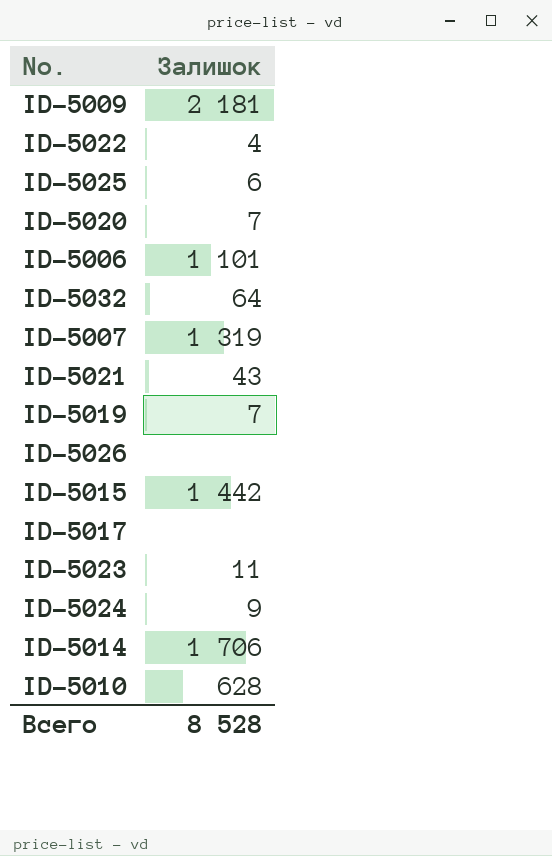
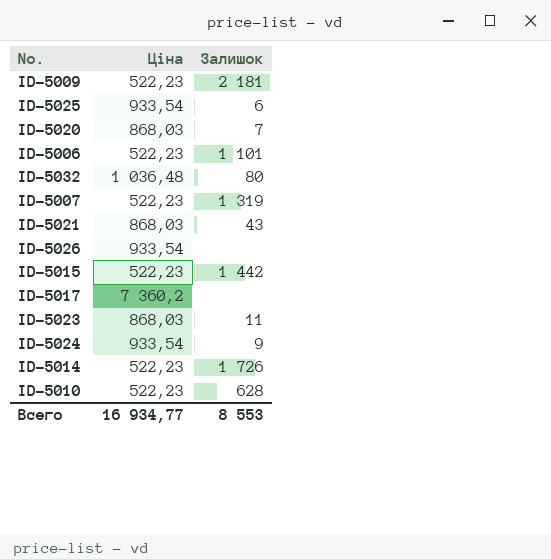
column Ціна | position: none -> 2
row ID-5022: 4 -> none
row ID-5019: 7 -> none
ID-5032 | Залишок: 64 -> 80
ID-5014 | Залишок: 1 706 -> 1 726
Всего | Залишок: 8 528 -> 8 553

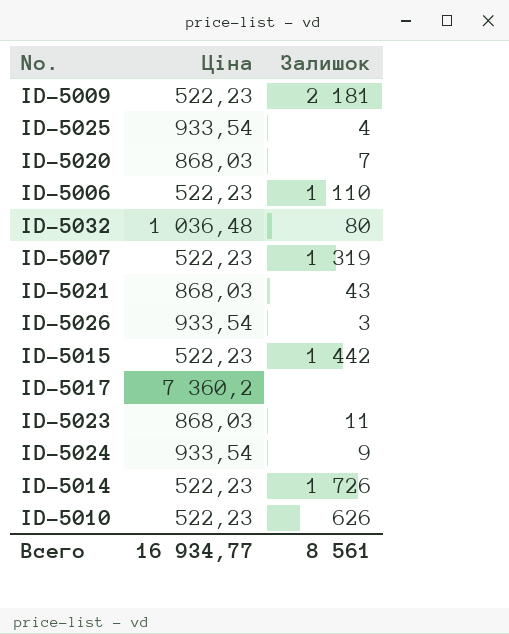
ID-5025 | Залишок: 6 -> 4
ID-5006 | Залишок: 1 101 -> 1 110
ID-5026 | Залишок: none -> 3
ID-5010 | Залишок: 628 -> 626
Всего | Залишок: 8 553 -> 8 561

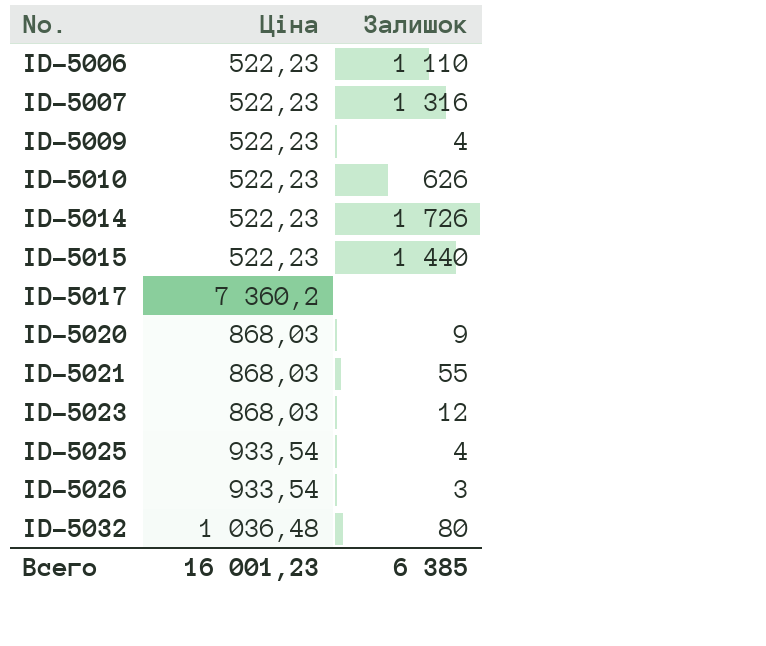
row order: none -> No. ascending
row ID-5024: 933,54 | 9 -> none
ID-5007 | Залишок: 1 319 -> 1 316
ID-5009 | Залишок: 2 181 -> 4
ID-5015 | Залишок: 1 442 -> 1 440
ID-5020 | Залишок: 7 -> 9
ID-5021 | Залишок: 43 -> 55
ID-5023 | Залишок: 11 -> 12
Всего | Ціна: 16 934,77 -> 16 001,23
Всего | Залишок: 8 561 -> 6 385

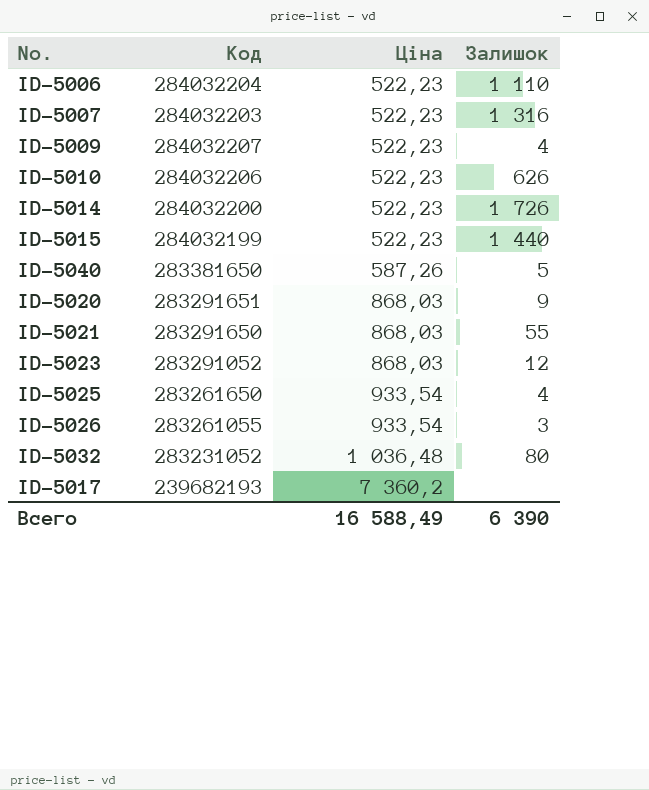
row order: No. ascending -> Ціна ascending
column Код | position: none -> 2
row ID-5040: none -> 283381650 | 587,26 | 5
Всего | Ціна: 16 001,23 -> 16 588,49
Всего | Залишок: 6 385 -> 6 390

